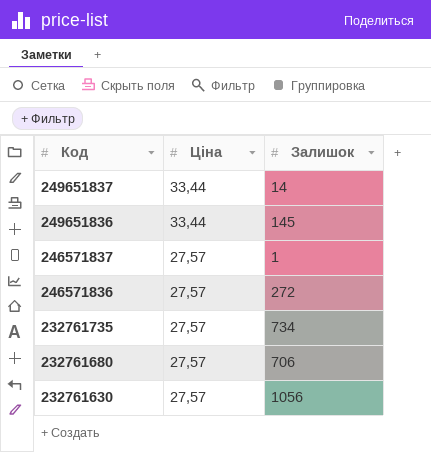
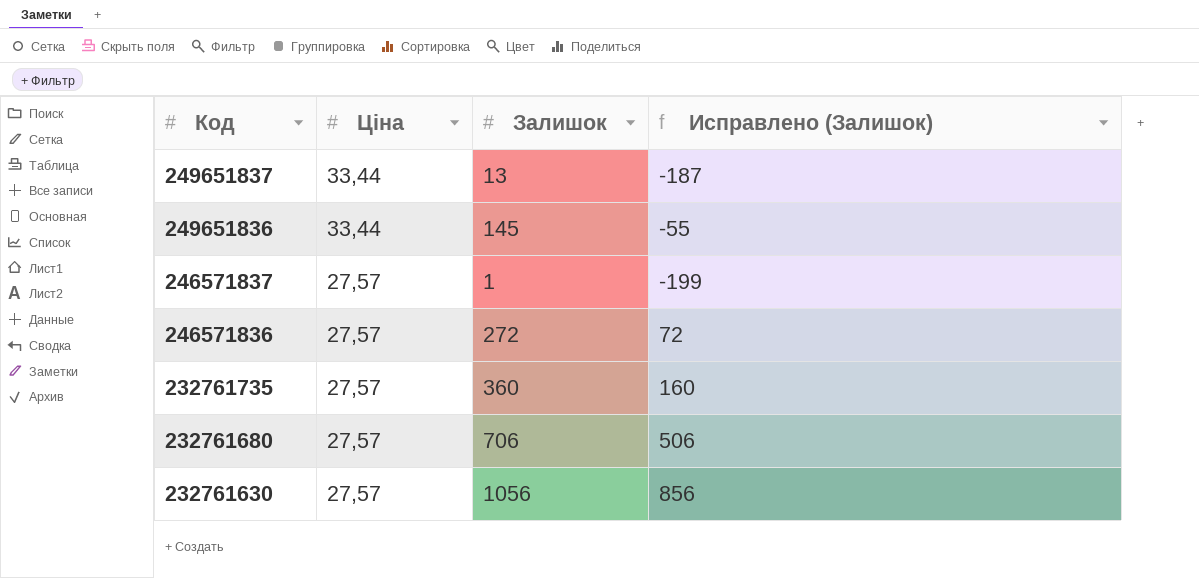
column Исправлено (Залишок) | formula: none -> [Залишок] - 200
249651837 | Залишок: 14 -> 13
232761735 | Залишок: 734 -> 360

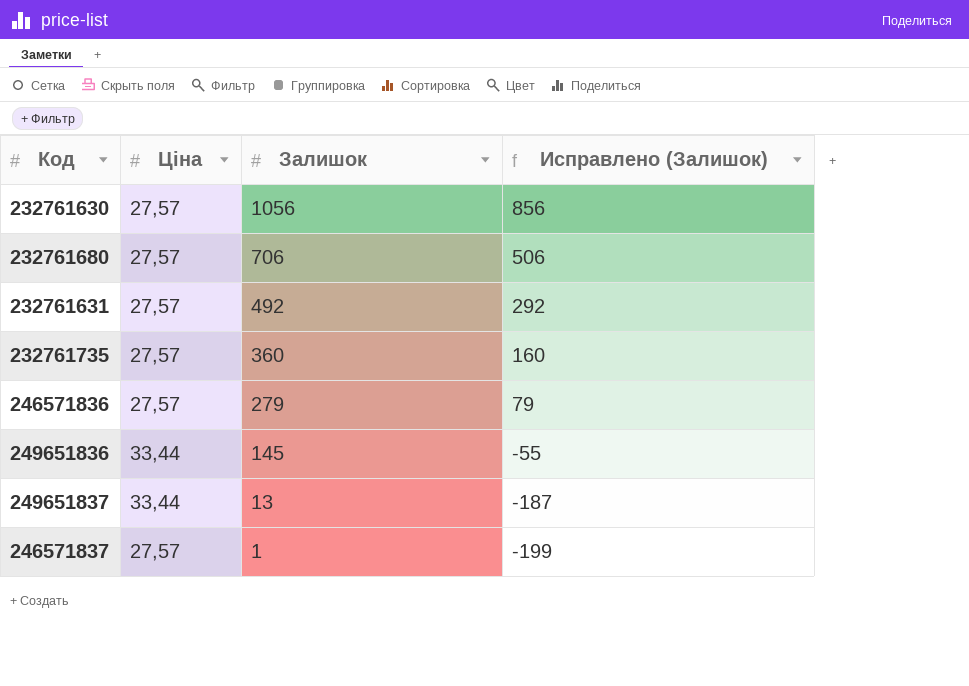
row order: Код descending -> Залишок descending
row 232761631: none -> 27,57 | 492 | 292
246571836 | Залишок: 272 -> 279
246571836 | Исправлено (Залишок): 72 -> 79

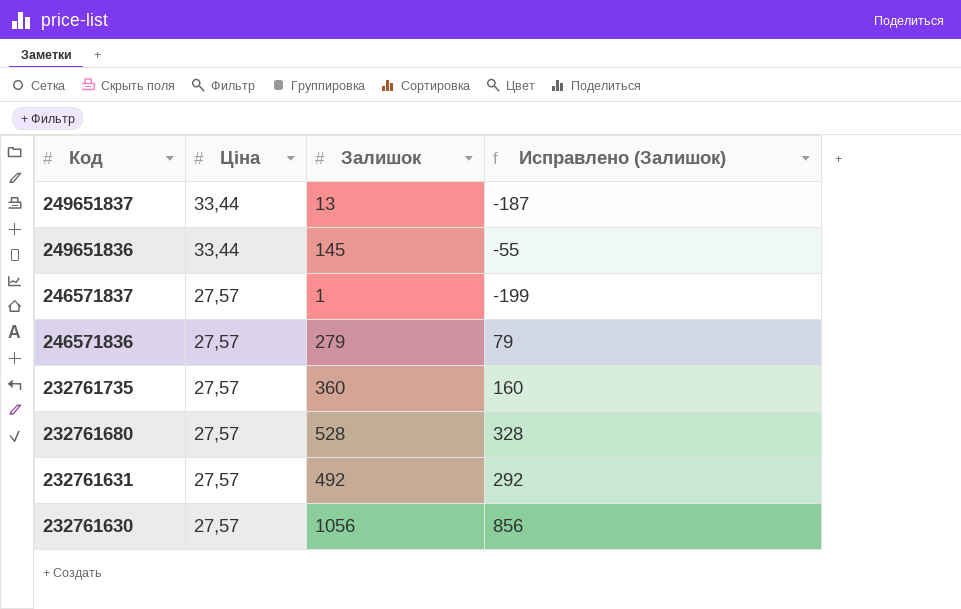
row order: Залишок descending -> Код descending
232761680 | Залишок: 706 -> 528
232761680 | Исправлено (Залишок): 506 -> 328

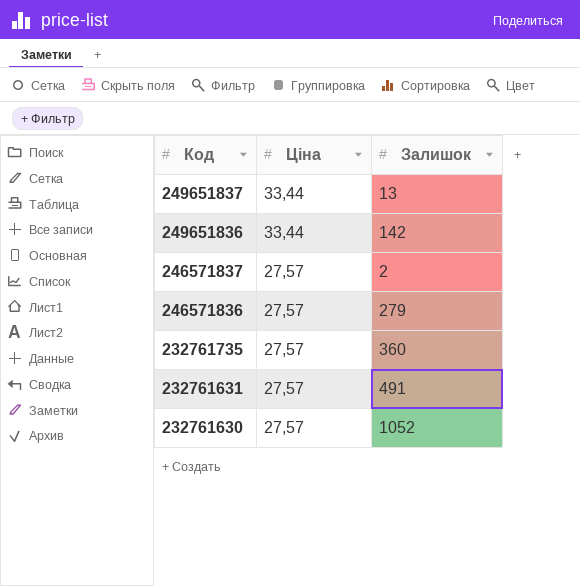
column Исправлено (Залишок) | formula: [Залишок] - 200 -> none
row 232761680: 27,57 | 528 | 328 -> none
249651836 | Залишок: 145 -> 142
246571837 | Залишок: 1 -> 2
232761631 | Залишок: 492 -> 491
232761630 | Залишок: 1056 -> 1052

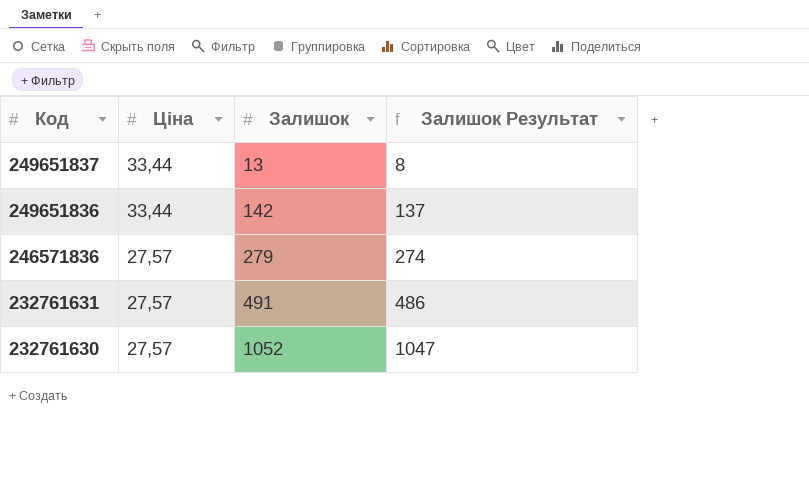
column Залишок Результат | formula: none -> [Залишок] - 5
row 246571837: 27,57 | 2 -> none
row 232761735: 27,57 | 360 -> none

